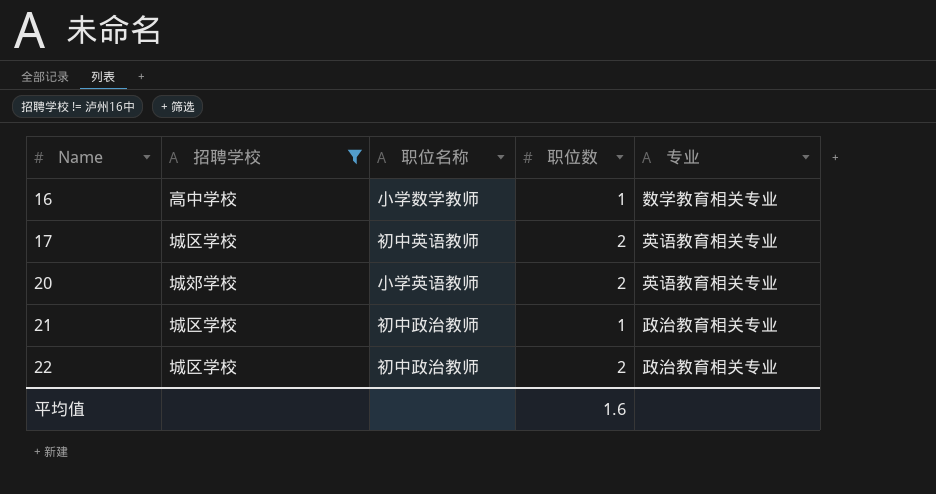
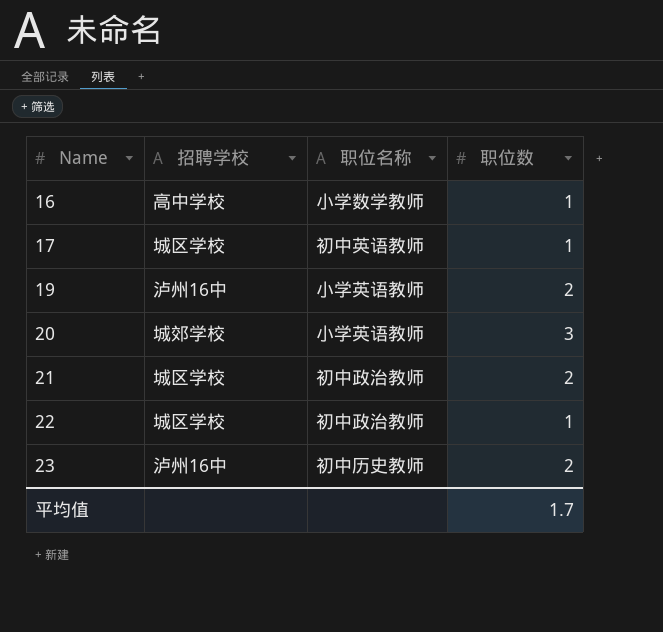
filter: 招聘学校 != 泸州16中 -> none
column 专业 | position: 5 -> none
17 | 职位数: 2 -> 1
20 | 职位数: 2 -> 3
21 | 职位数: 1 -> 2
22 | 职位数: 2 -> 1
平均值 | 职位数: 1.6 -> 1.7

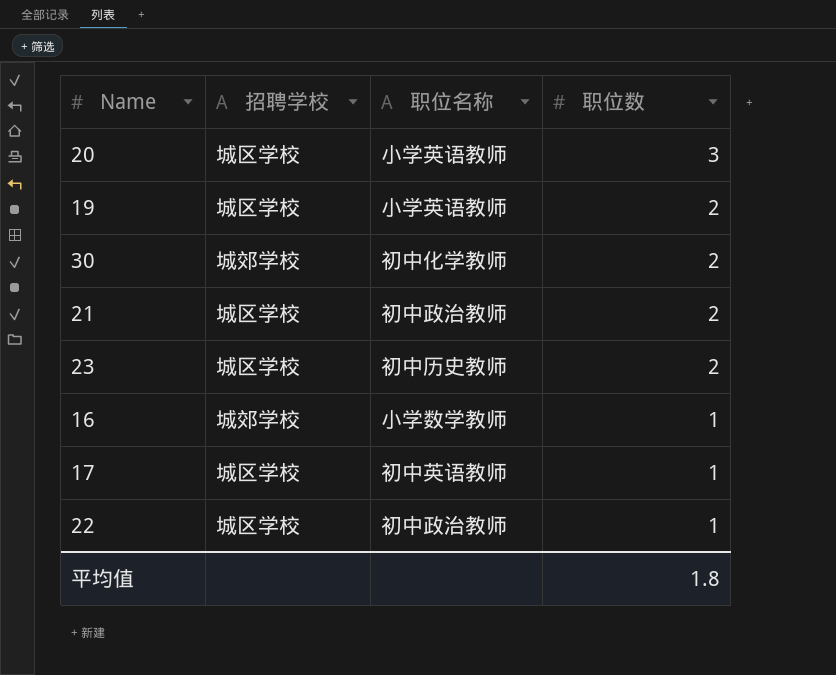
row order: Name ascending -> 职位数 descending
20 | 招聘学校: 城郊学校 -> 城区学校
19 | 招聘学校: 泸州16中 -> 城区学校
row 30: none -> 城郊学校 | 初中化学教师 | 2
23 | 招聘学校: 泸州16中 -> 城区学校
16 | 招聘学校: 高中学校 -> 城郊学校
平均值 | 职位数: 1.7 -> 1.8

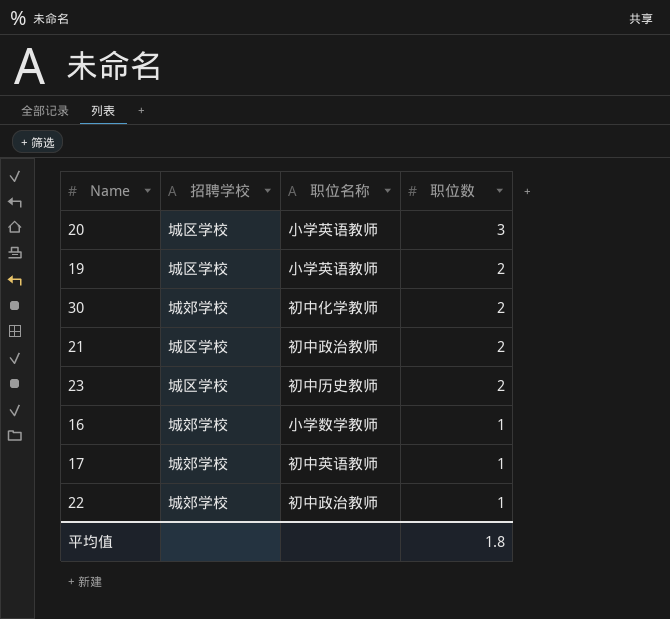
17 | 招聘学校: 城区学校 -> 城郊学校
22 | 招聘学校: 城区学校 -> 城郊学校

